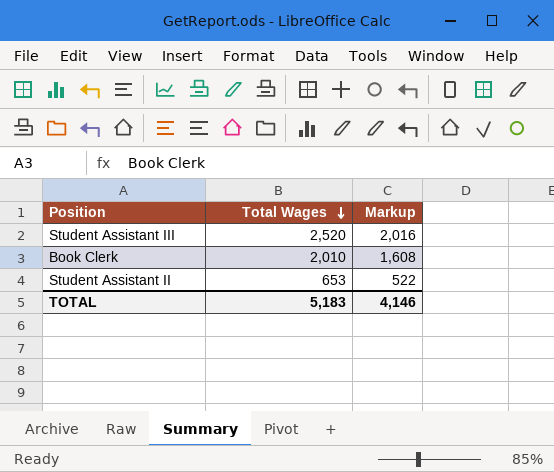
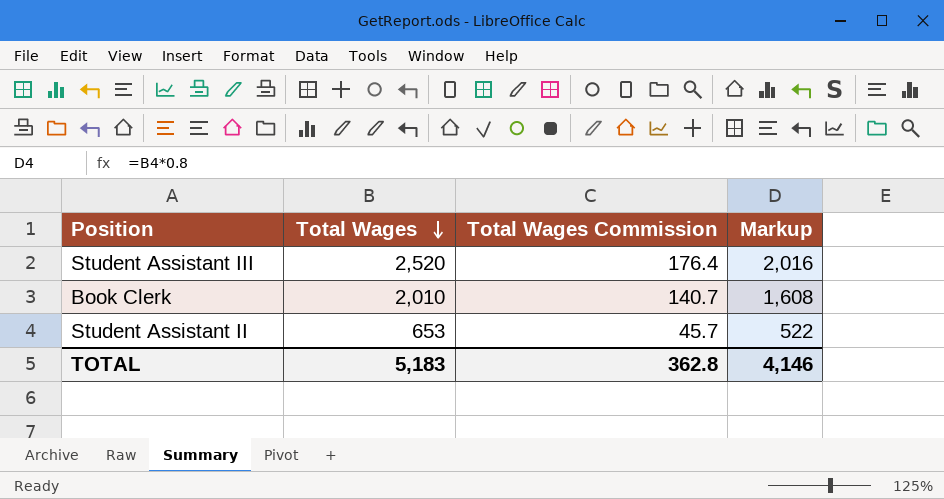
column Total Wages Commission | formula: none -> [Total Wages] * 0.07

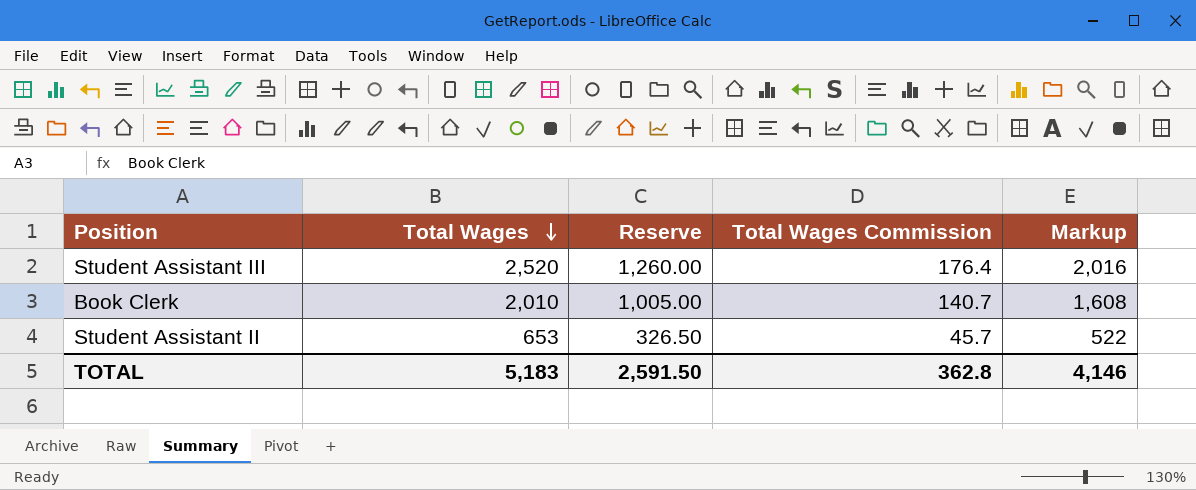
column Reserve | formula: none -> [Total Wages] * 0.5

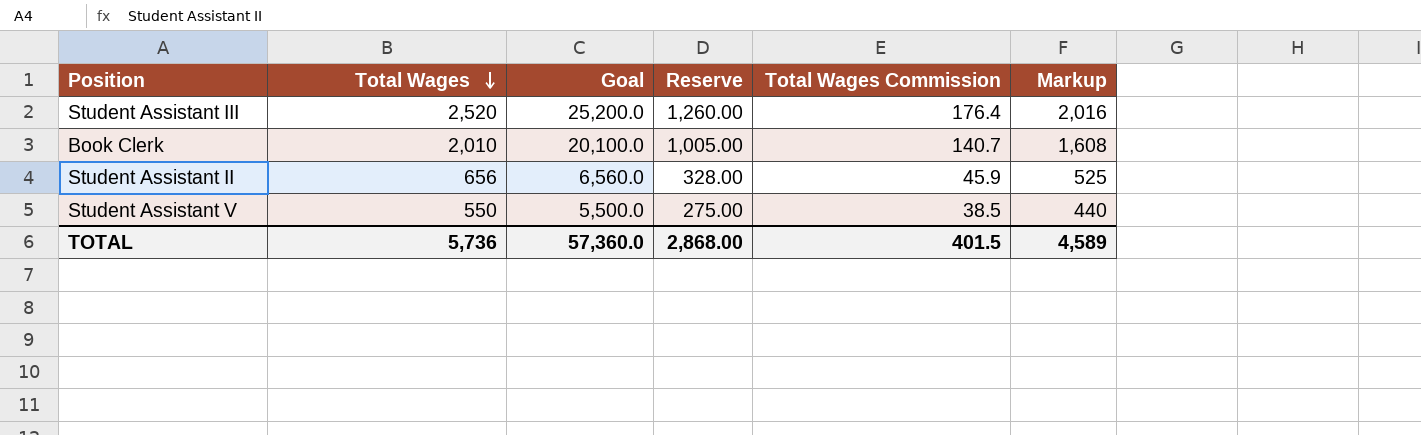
column Goal | formula: none -> [Total Wages] * 10
Student Assistant II | Total Wages: 653 -> 656
Student Assistant II | Reserve: 326.50 -> 328.00
Student Assistant II | Total Wages Commission: 45.7 -> 45.9
Student Assistant II | Markup: 522 -> 525
row Student Assistant V: none -> 550 | 5,500.0 | 275.00 | 38.5 | 440
TOTAL | Total Wages: 5,183 -> 5,736
TOTAL | Reserve: 2,591.50 -> 2,868.00
TOTAL | Total Wages Commission: 362.8 -> 401.5
TOTAL | Markup: 4,146 -> 4,589

